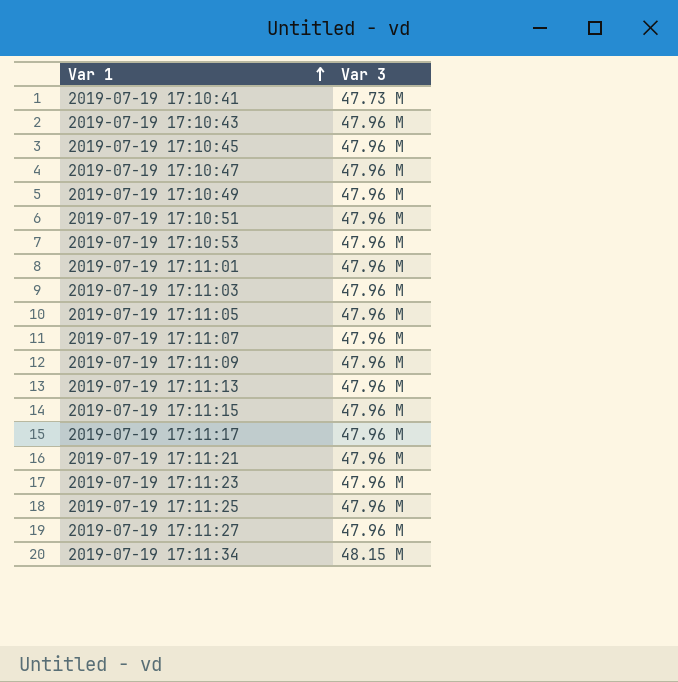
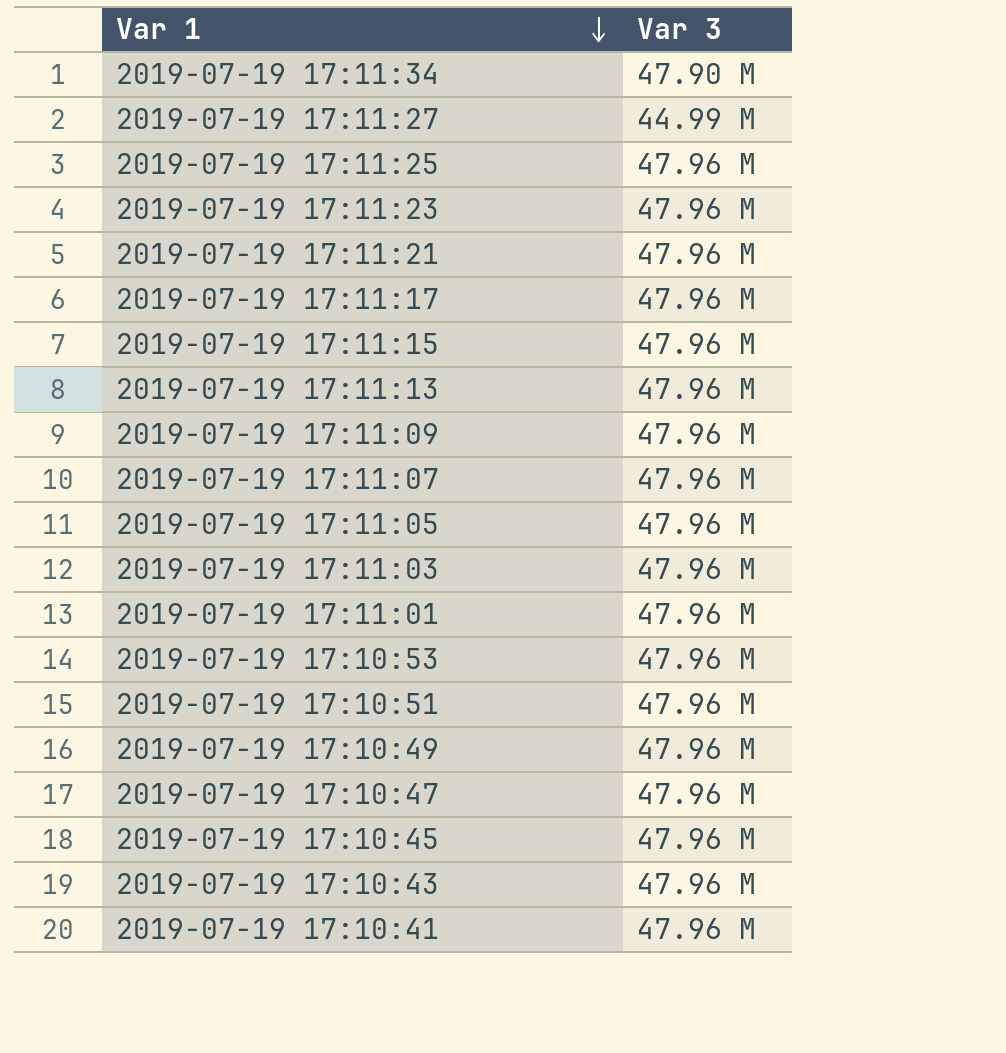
row order: Var 1 ascending -> Var 1 descending
2019-07-19 17:11:34 | Var 3: 48.15 M -> 47.90 M
2019-07-19 17:11:27 | Var 3: 47.96 M -> 44.99 M
2019-07-19 17:10:41 | Var 3: 47.73 M -> 47.96 M

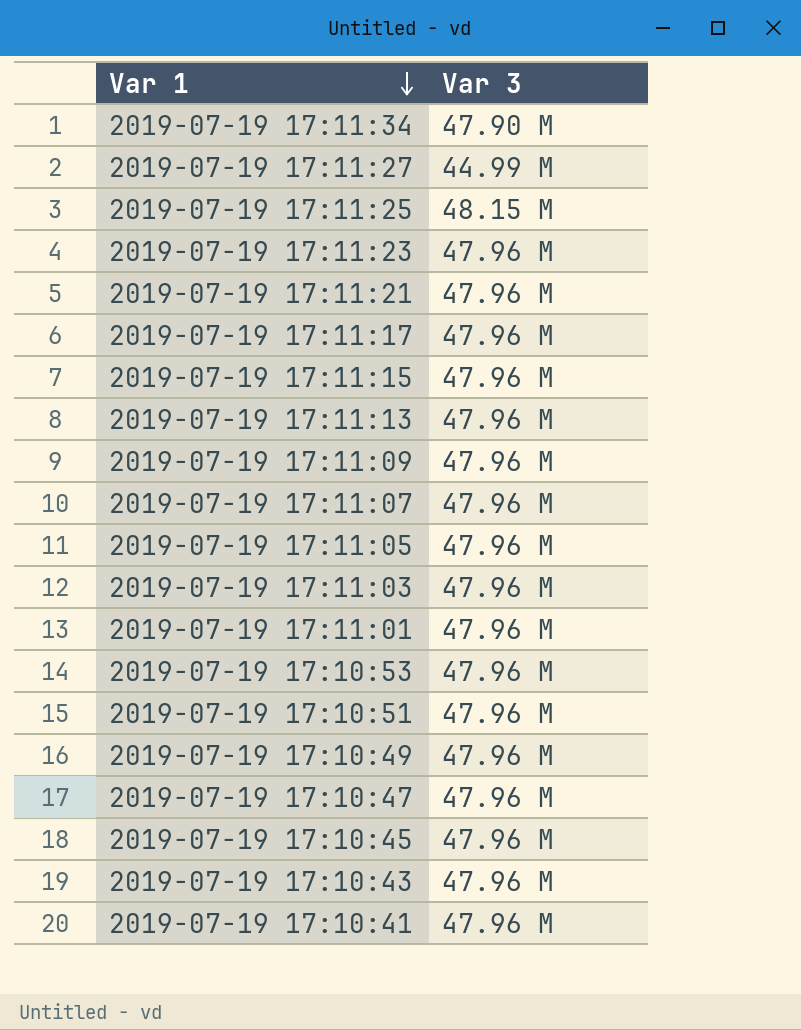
2019-07-19 17:11:25 | Var 3: 47.96 M -> 48.15 M

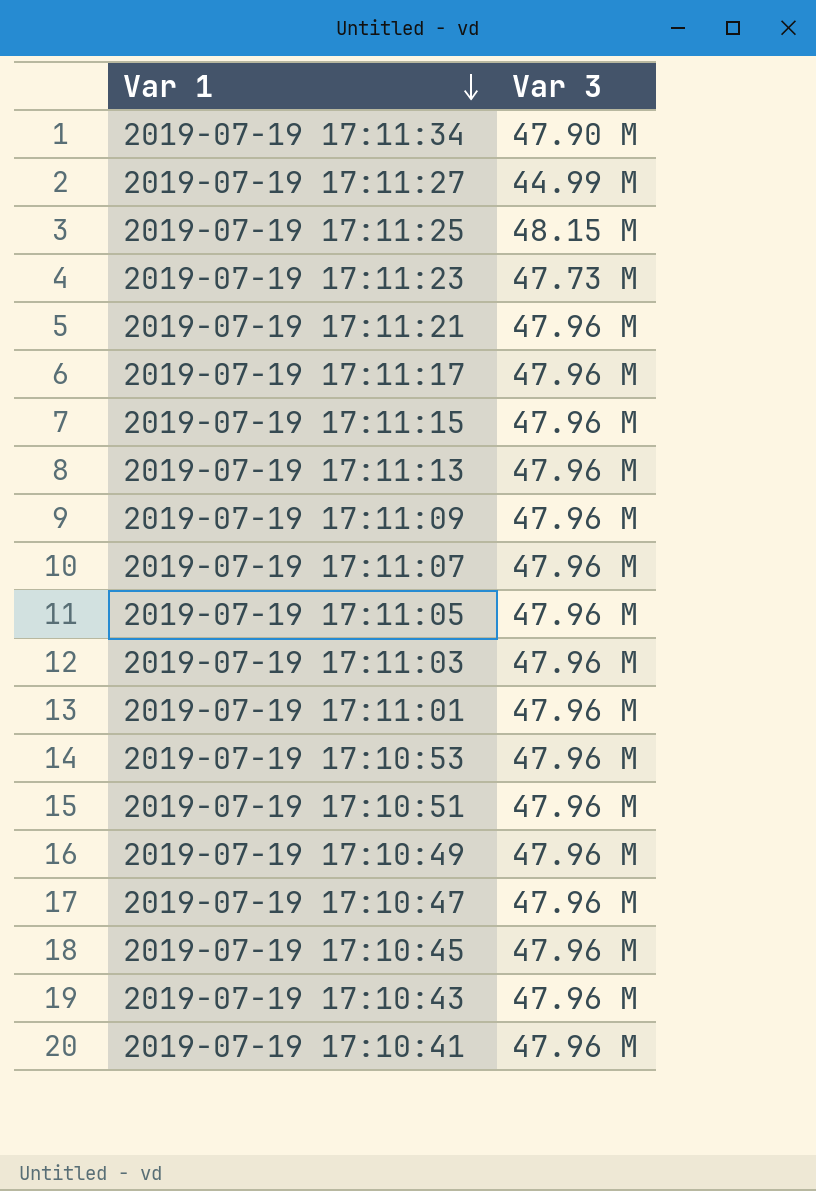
2019-07-19 17:11:23 | Var 3: 47.96 M -> 47.73 M

